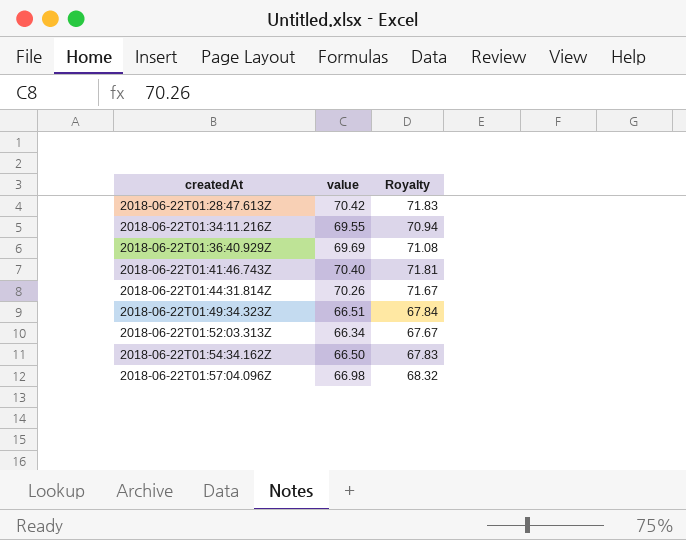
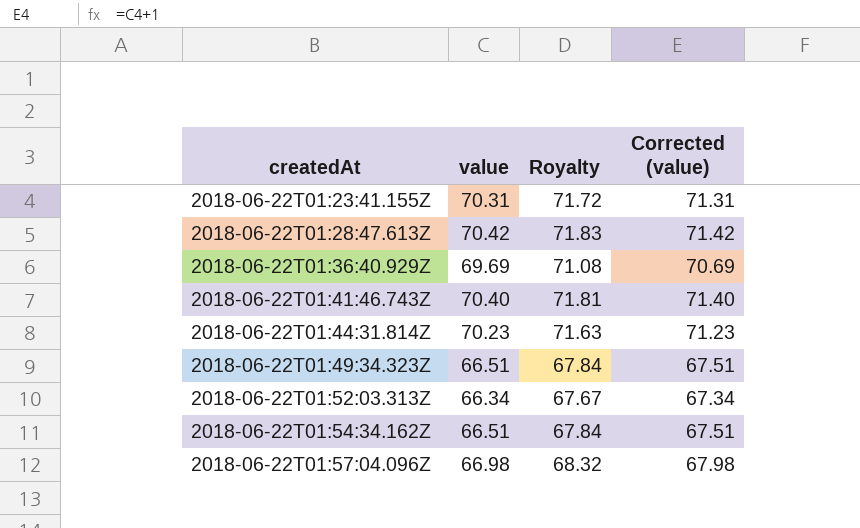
column Corrected (value) | formula: none -> [value] + 1
row 2018-06-22T01:34:11.216Z: 69.55 | 70.94 -> none
row 2018-06-22T01:23:41.155Z: none -> 70.31 | 71.72 | 71.31
2018-06-22T01:44:31.814Z | value: 70.26 -> 70.23
2018-06-22T01:44:31.814Z | Royalty: 71.67 -> 71.63
2018-06-22T01:54:34.162Z | value: 66.50 -> 66.51
2018-06-22T01:54:34.162Z | Royalty: 67.83 -> 67.84

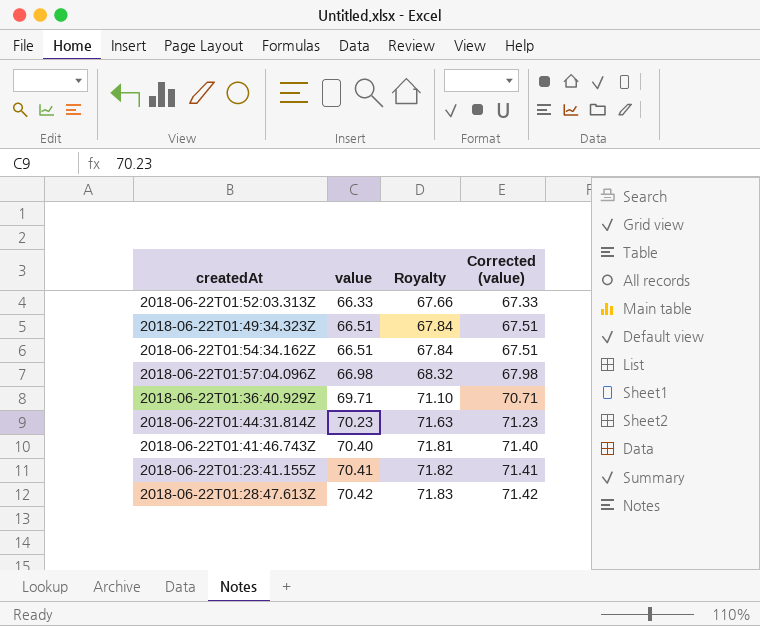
row order: createdAt ascending -> value ascending
2018-06-22T01:52:03.313Z | value: 66.34 -> 66.33
2018-06-22T01:52:03.313Z | Royalty: 67.67 -> 67.66
2018-06-22T01:52:03.313Z | Corrected (value): 67.34 -> 67.33
2018-06-22T01:36:40.929Z | value: 69.69 -> 69.71
2018-06-22T01:36:40.929Z | Royalty: 71.08 -> 71.10
2018-06-22T01:36:40.929Z | Corrected (value): 70.69 -> 70.71
2018-06-22T01:23:41.155Z | value: 70.31 -> 70.41
2018-06-22T01:23:41.155Z | Royalty: 71.72 -> 71.82
2018-06-22T01:23:41.155Z | Corrected (value): 71.31 -> 71.41

